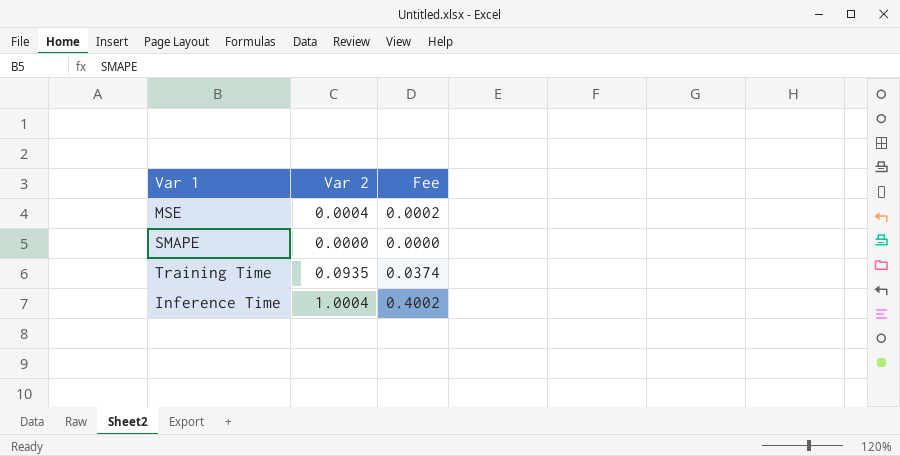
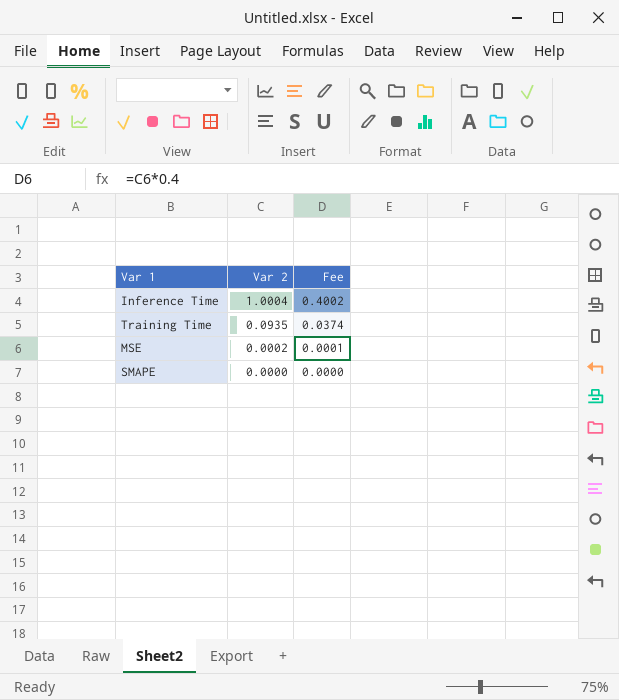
row order: none -> Var 2 descending
MSE | Var 2: 0.0004 -> 0.0002
MSE | Fee: 0.0002 -> 0.0001

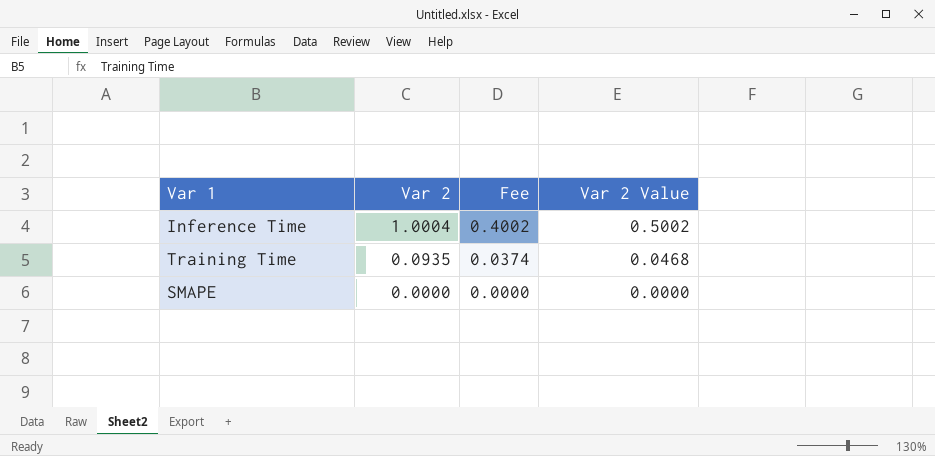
column Var 2 Value | formula: none -> [Var 2] * 0.5
row MSE: 0.0002 | 0.0001 -> none

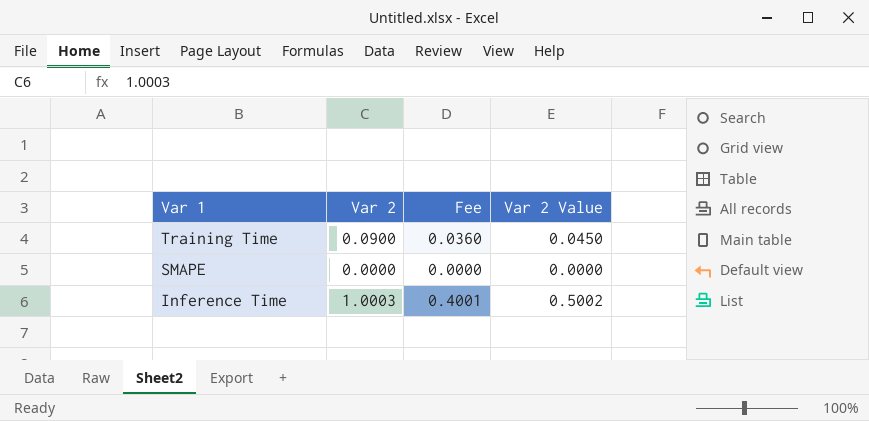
row order: Var 2 descending -> Var 1 descending
Training Time | Var 2: 0.0935 -> 0.0900
Training Time | Fee: 0.0374 -> 0.0360
Training Time | Var 2 Value: 0.0468 -> 0.0450
Inference Time | Var 2: 1.0004 -> 1.0003
Inference Time | Fee: 0.4002 -> 0.4001

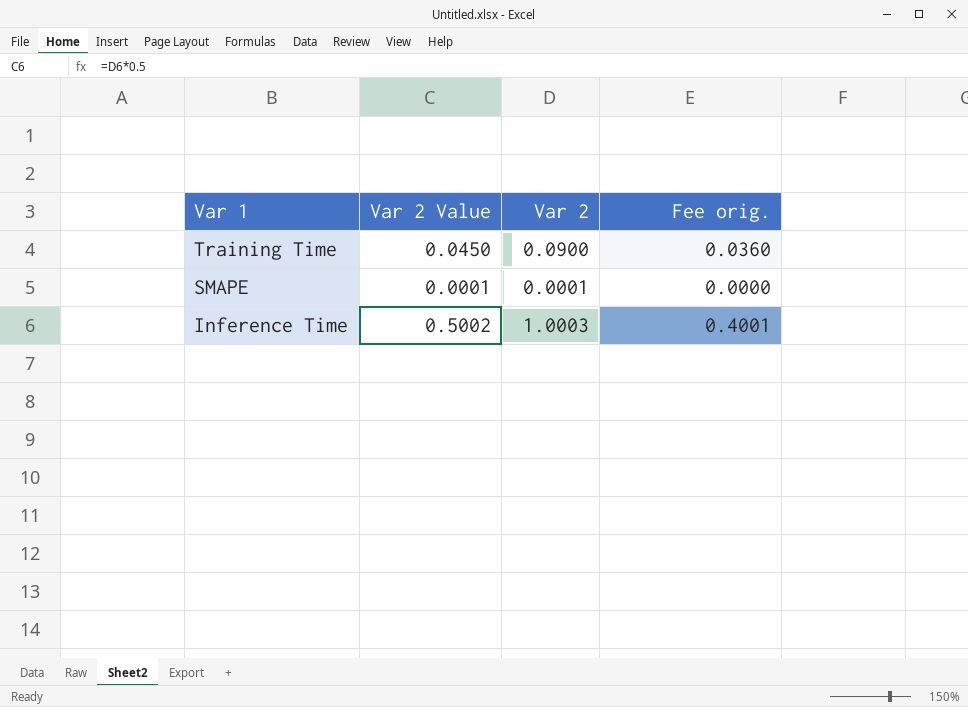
column Var 2 Value | position: 4 -> 2
column name: Fee -> Fee orig.
SMAPE | Var 2 Value: 0.0000 -> 0.0001
SMAPE | Var 2: 0.0000 -> 0.0001

